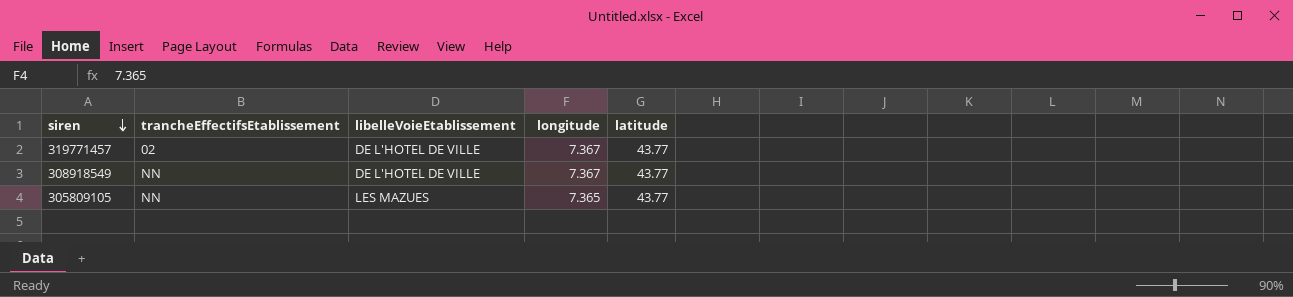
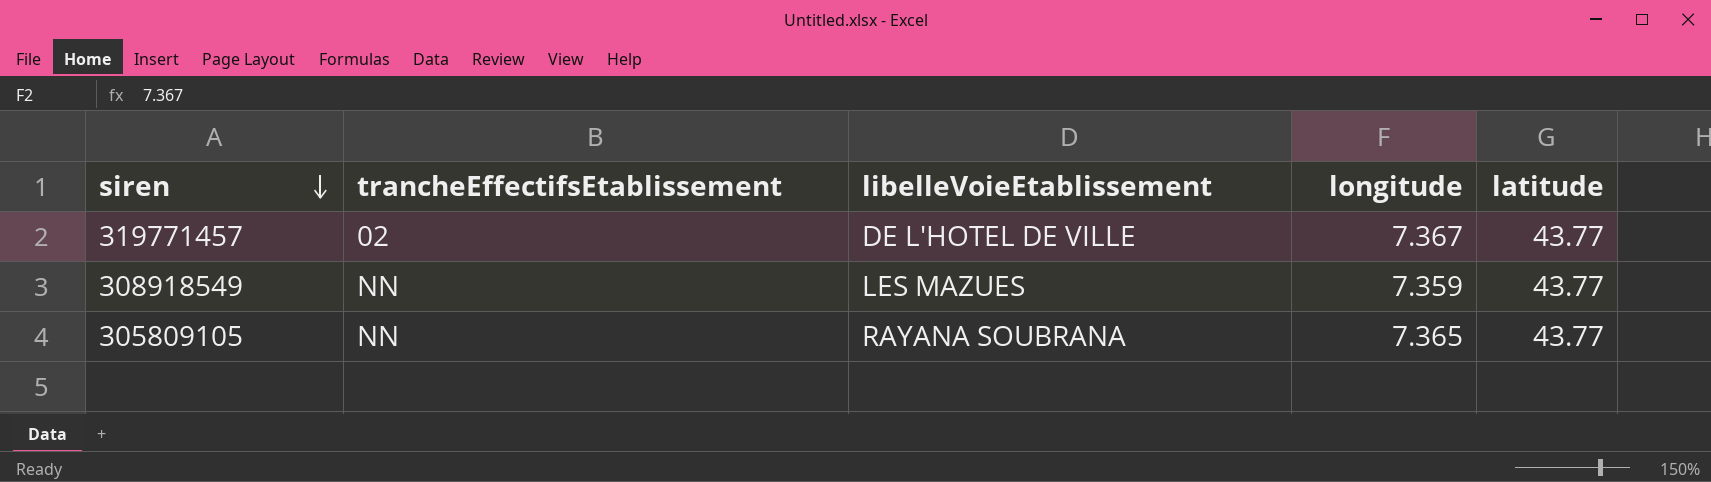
308918549 | libelleVoieEtablissement: DE L'HOTEL DE VILLE -> LES MAZUES
308918549 | longitude: 7.367 -> 7.359
305809105 | libelleVoieEtablissement: LES MAZUES -> RAYANA SOUBRANA

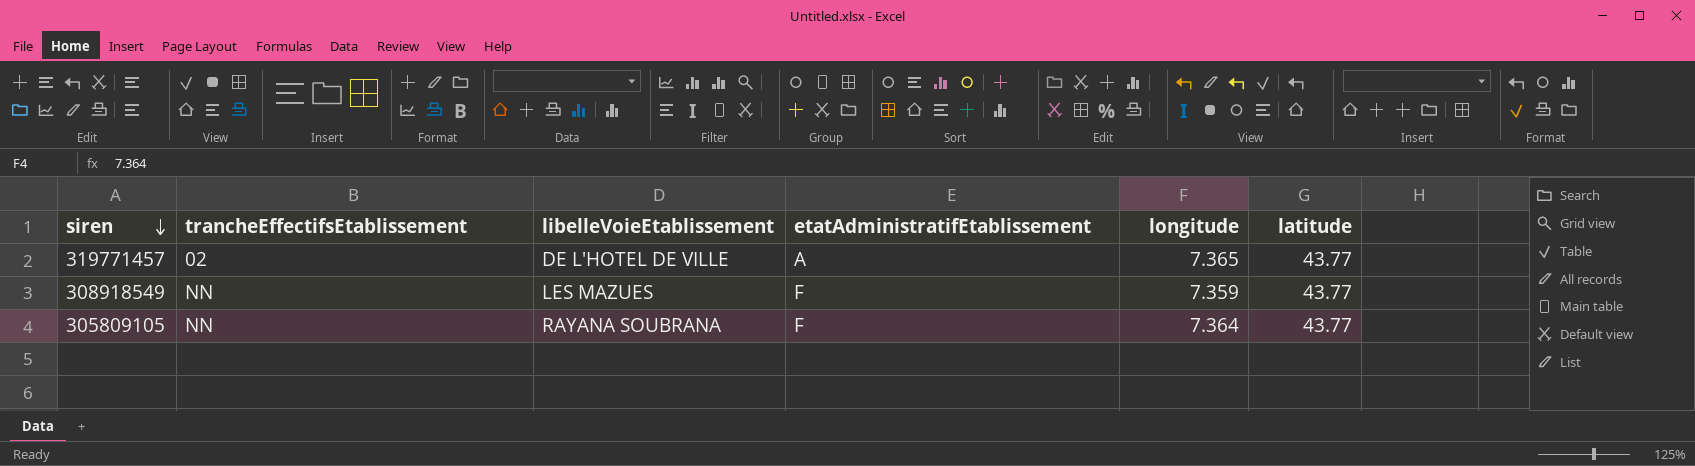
column etatAdministratifEtablissement | position: none -> 4
319771457 | longitude: 7.367 -> 7.365
305809105 | longitude: 7.365 -> 7.364

